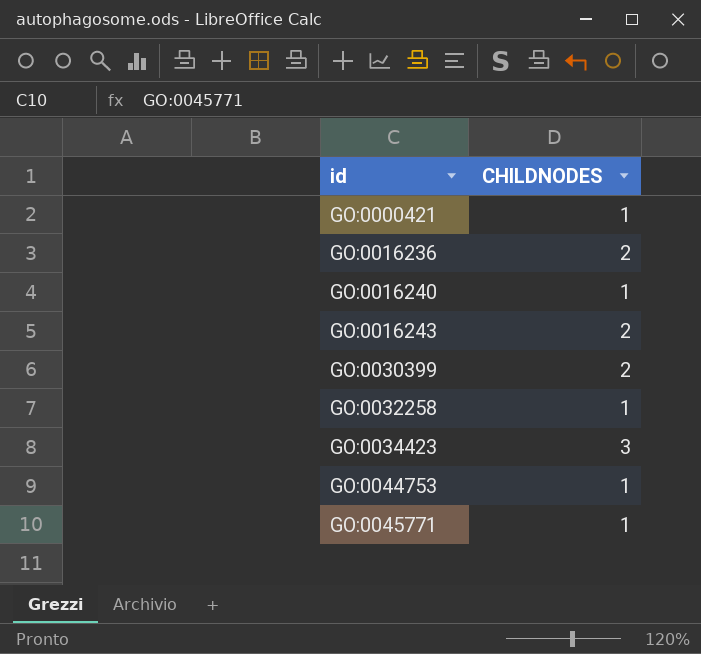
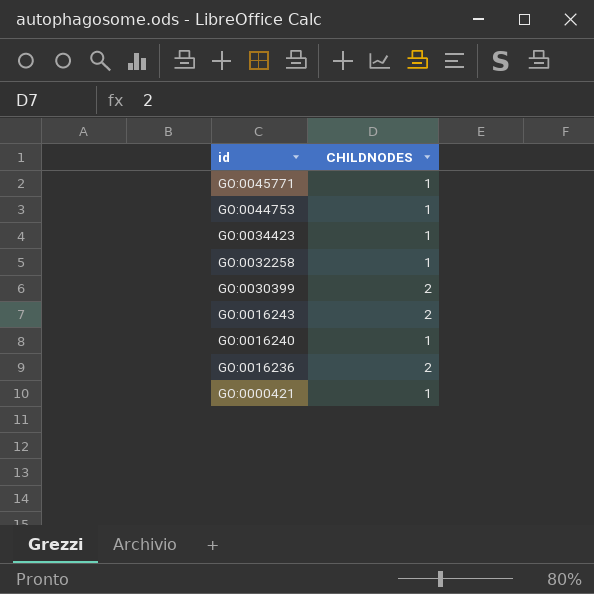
row order: id ascending -> id descending
GO:0034423 | CHILDNODES: 3 -> 1

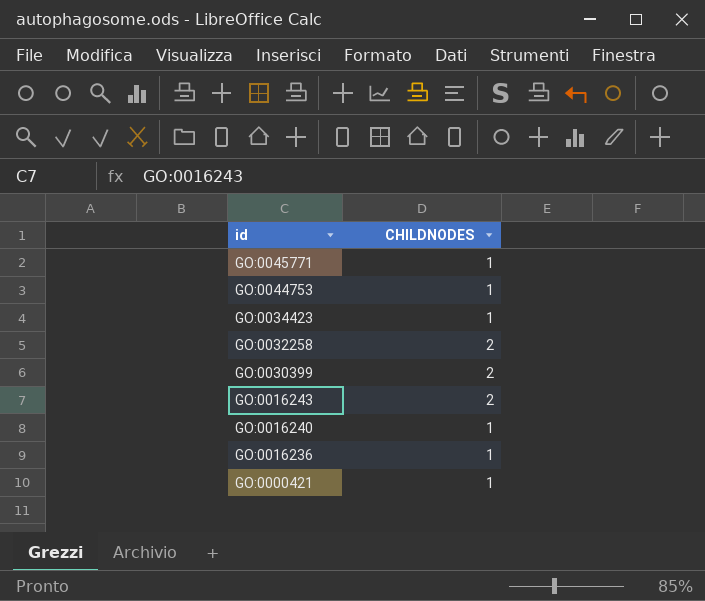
GO:0032258 | CHILDNODES: 1 -> 2
GO:0016236 | CHILDNODES: 2 -> 1

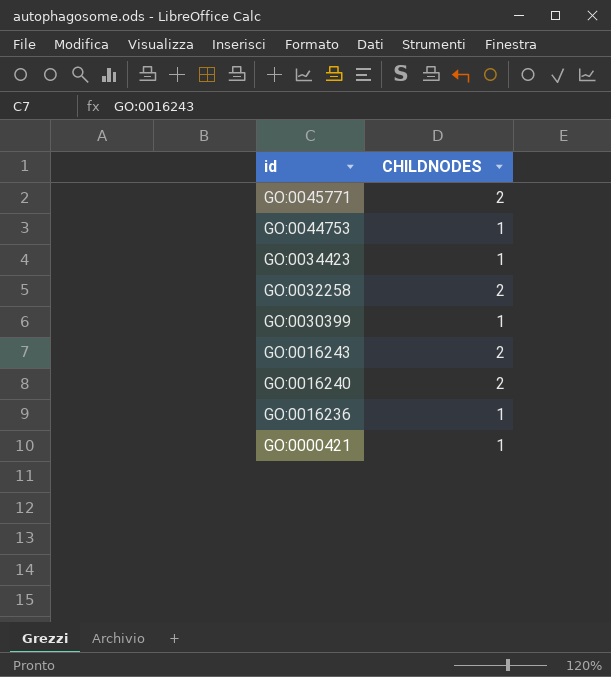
GO:0045771 | CHILDNODES: 1 -> 2
GO:0030399 | CHILDNODES: 2 -> 1
GO:0016240 | CHILDNODES: 1 -> 2

